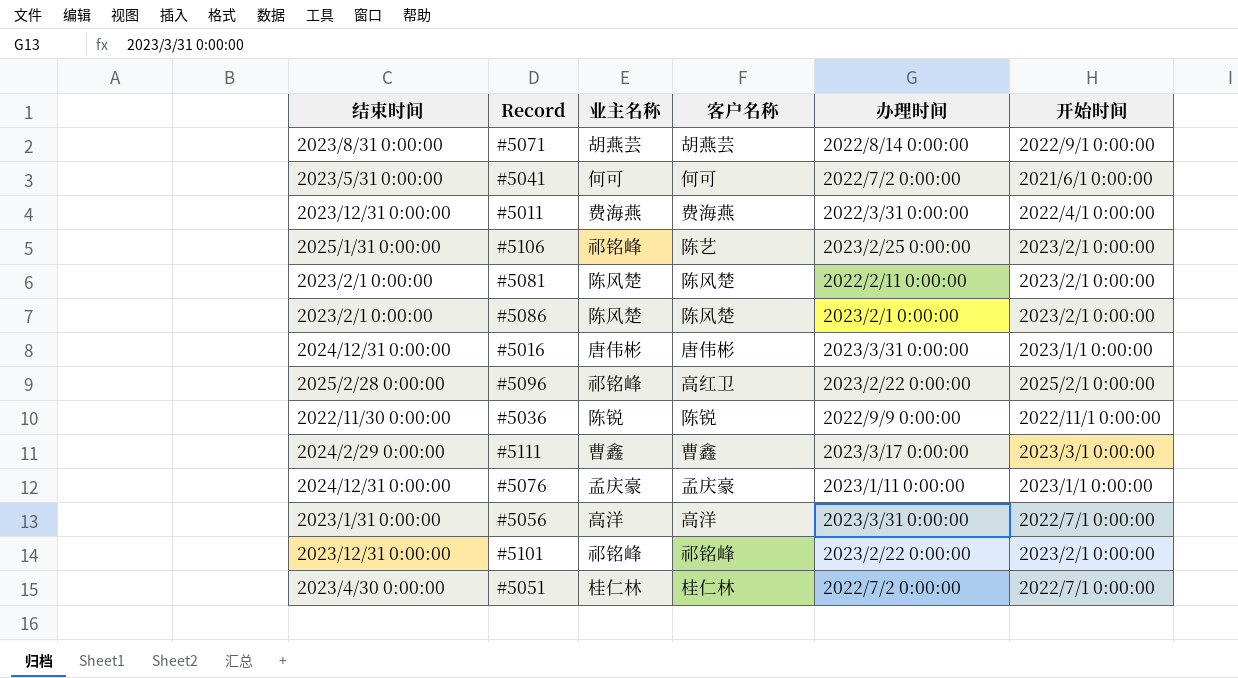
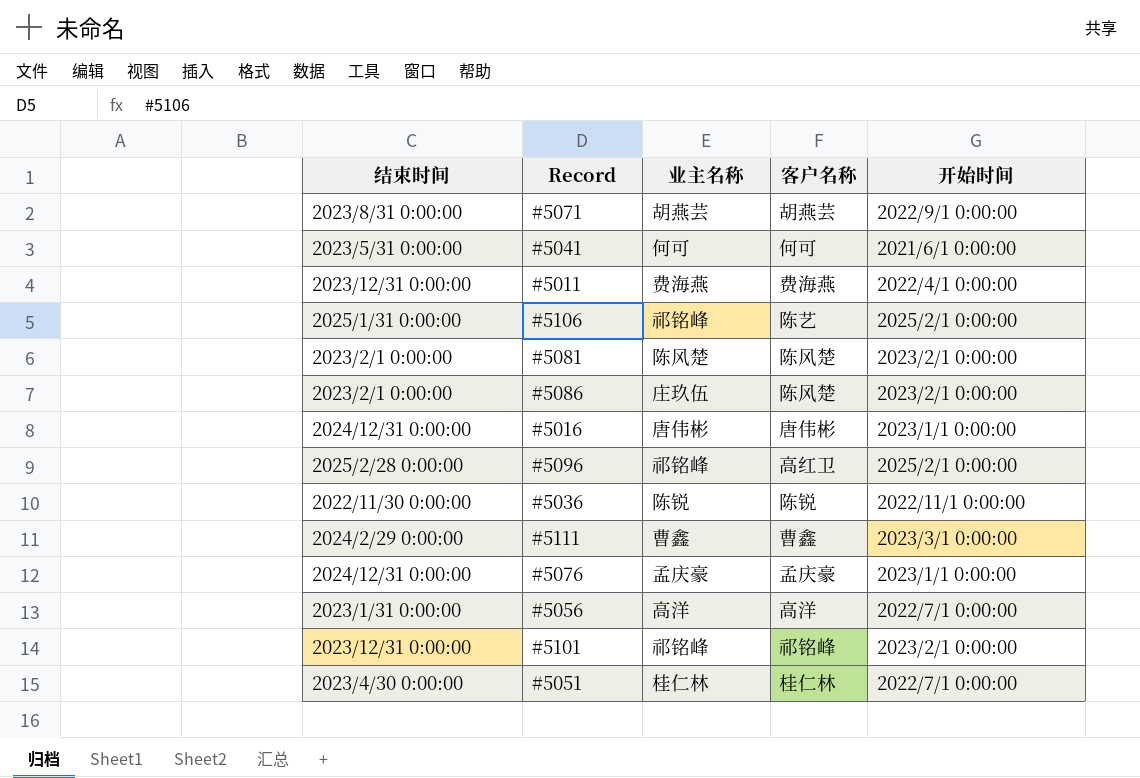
column 办理时间 | position: 5 -> none
#5106 | 开始时间: 2023/2/1 0:00:00 -> 2025/2/1 0:00:00
#5086 | 业主名称: 陈风楚 -> 庄玖伍

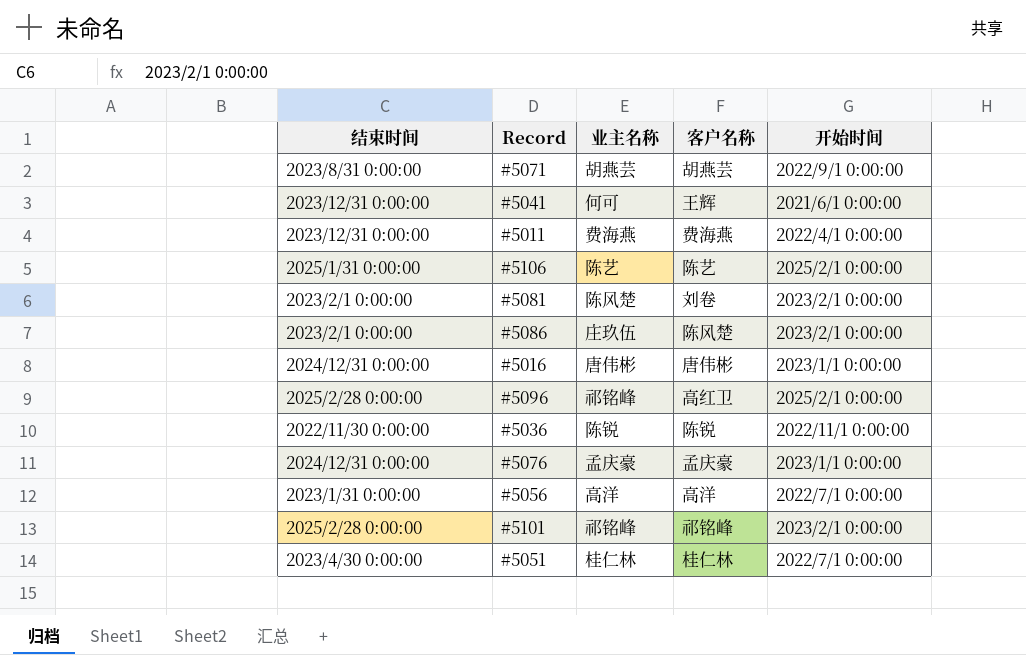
row #5111: 2024/2/29 0:00:00 | 曹鑫 | 曹鑫 | 2023/3/1 0:00:00 -> none
#5041 | 结束时间: 2023/5/31 0:00:00 -> 2023/12/31 0:00:00
#5041 | 客户名称: 何可 -> 王辉
#5106 | 业主名称: 祁铭峰 -> 陈艺
#5081 | 客户名称: 陈风楚 -> 刘卷
#5101 | 结束时间: 2023/12/31 0:00:00 -> 2025/2/28 0:00:00

